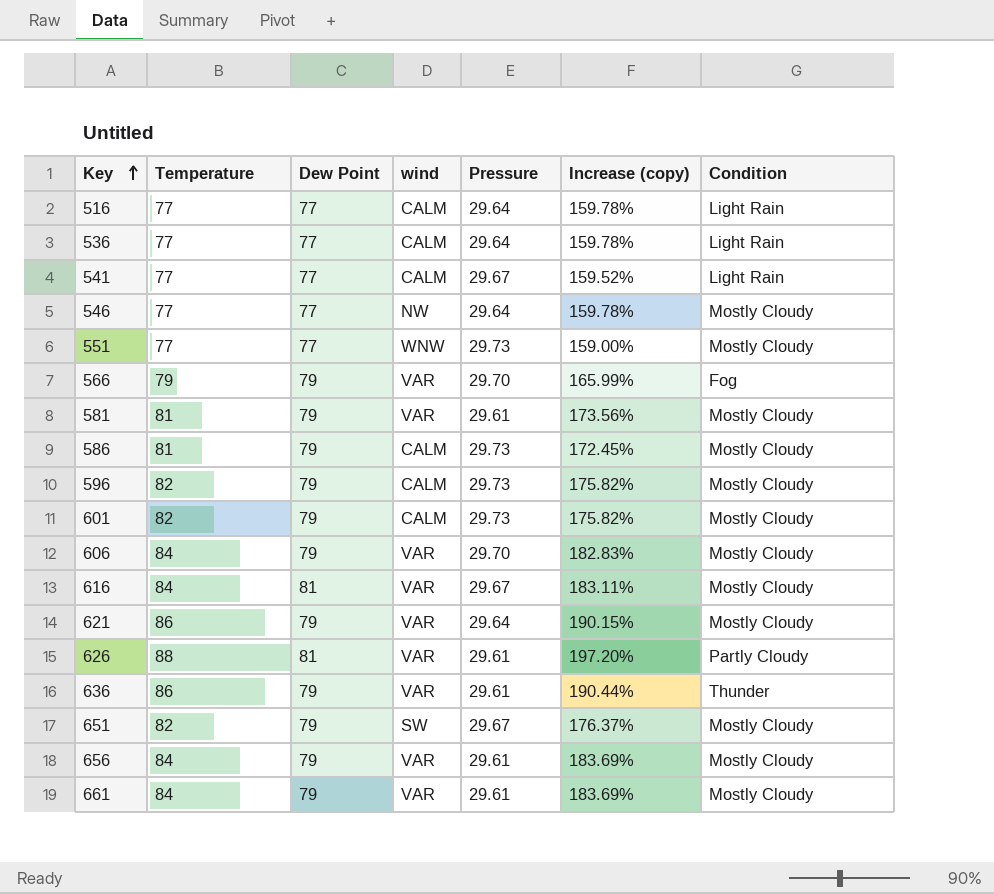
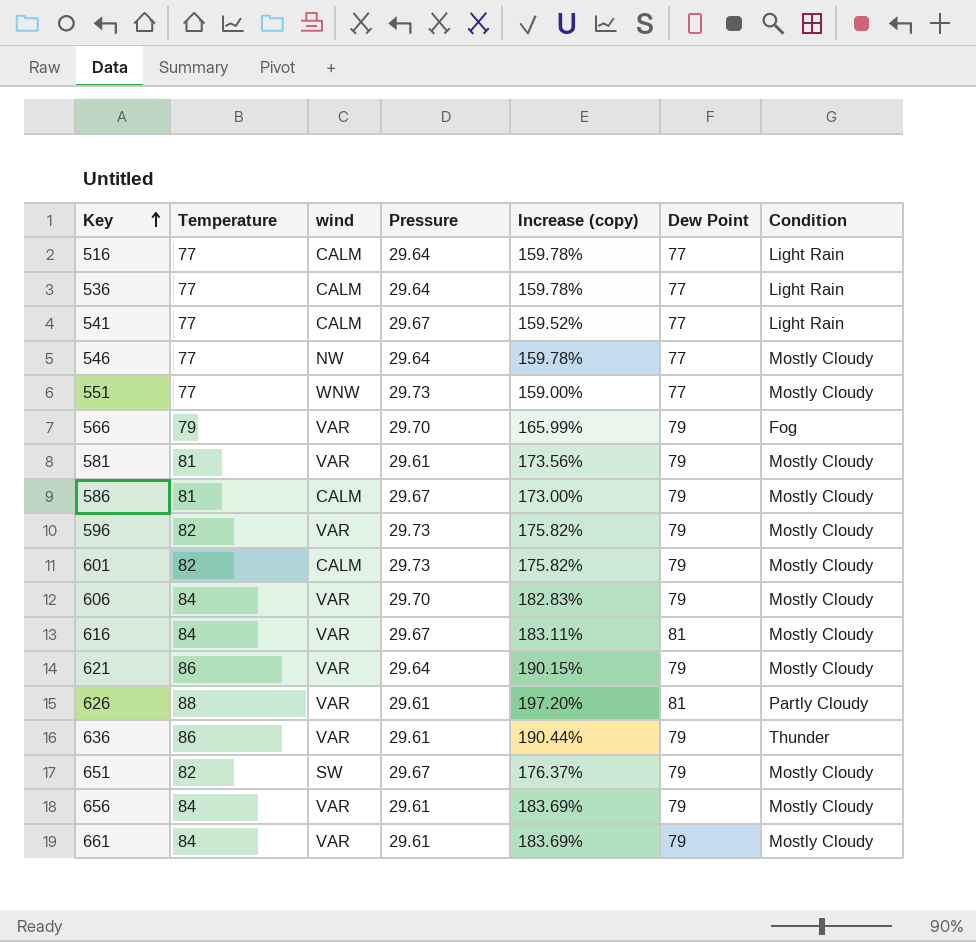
column Dew Point | position: 3 -> 6
586 | Pressure: 29.73 -> 29.67
586 | Increase (copy): 172.45% -> 173.00%
596 | wind: CALM -> VAR

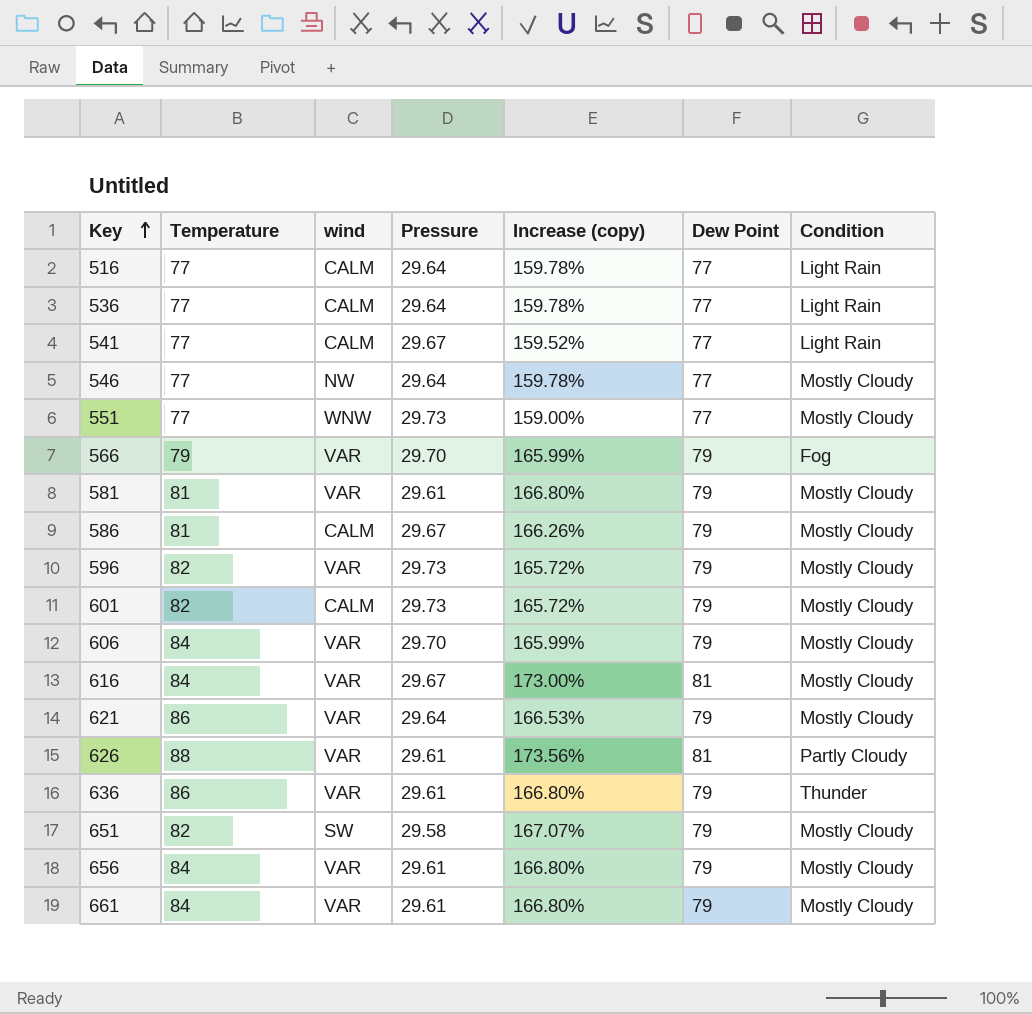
column Increase (copy) | formula: ([Temperature] - [Pressure]) / [Pressure] -> ([Dew Point] - [Pressure]) / [Pressure]
651 | Pressure: 29.67 -> 29.58

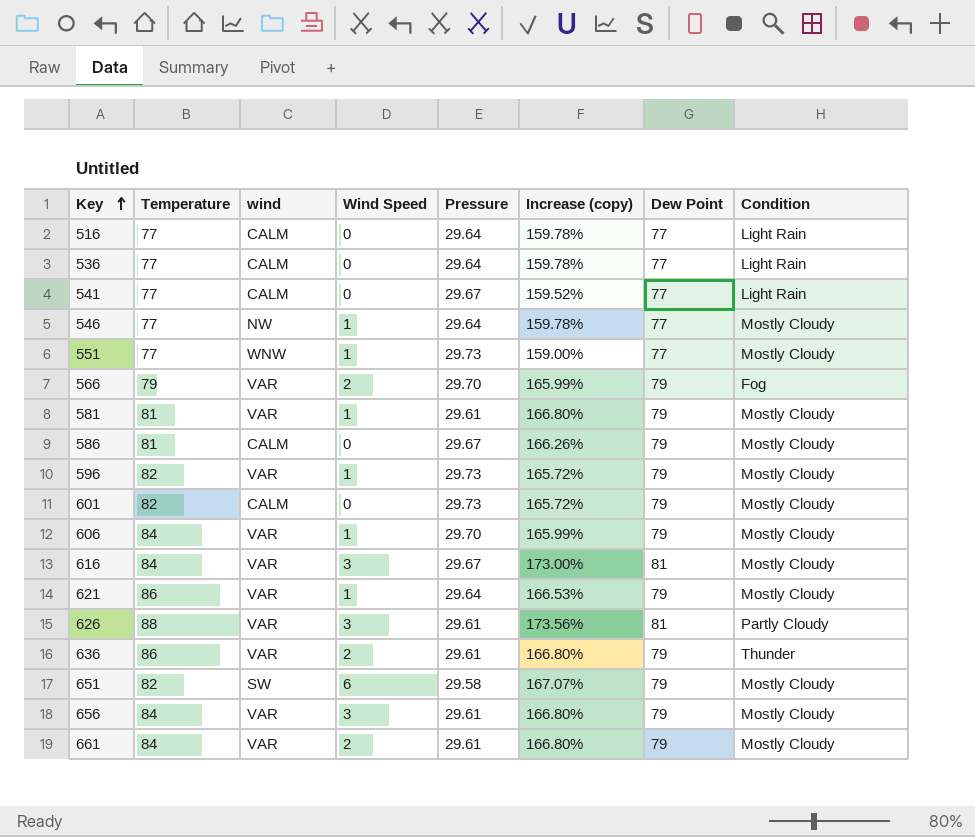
column Wind Speed | position: none -> 4

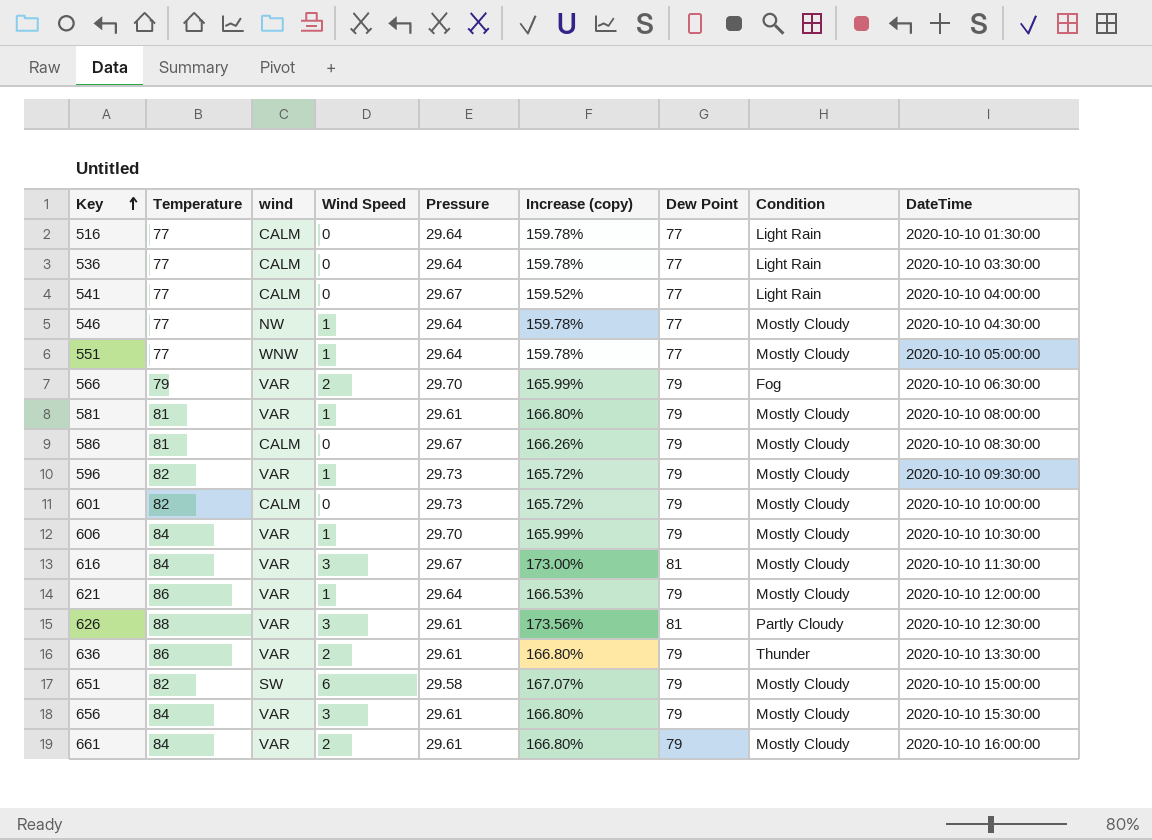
column DateTime | position: none -> 9
551 | Pressure: 29.73 -> 29.64
551 | Increase (copy): 159.00% -> 159.78%

